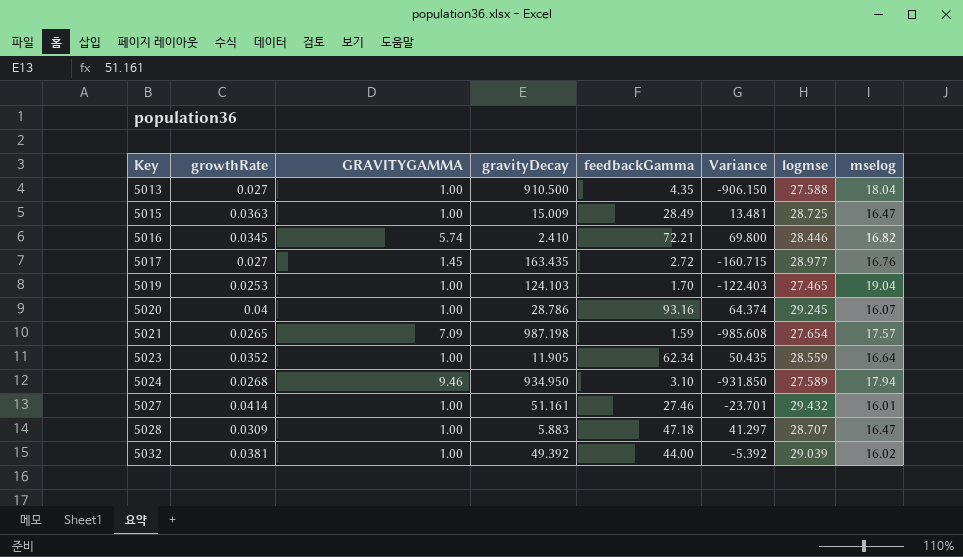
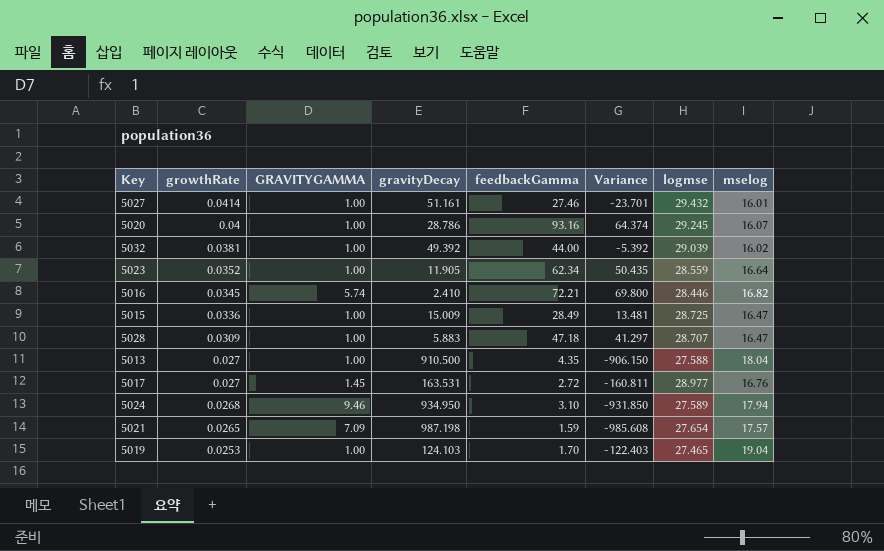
row order: Key ascending -> growthRate descending
5015 | growthRate: 0.0363 -> 0.0336
5017 | gravityDecay: 163.435 -> 163.531
5017 | Variance: -160.715 -> -160.811

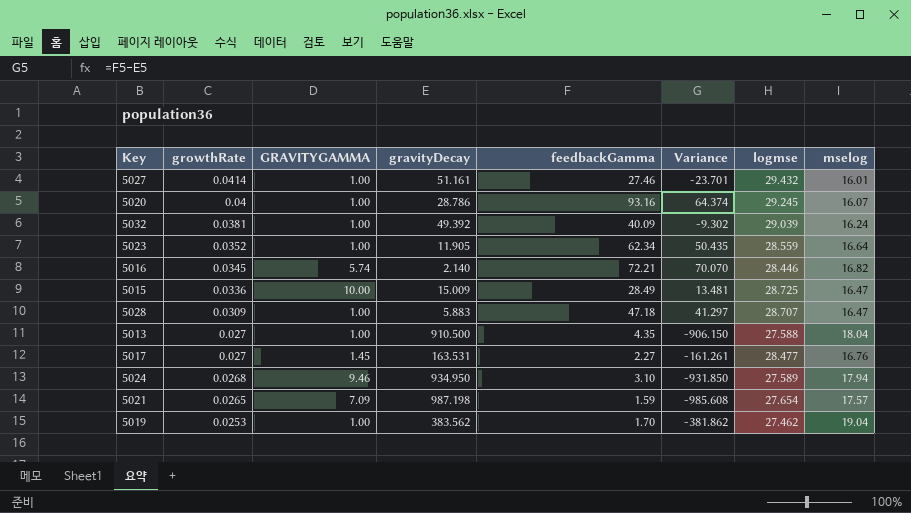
5032 | feedbackGamma: 44.00 -> 40.09
5032 | Variance: -5.392 -> -9.302
5032 | mselog: 16.02 -> 16.24
5016 | gravityDecay: 2.410 -> 2.140
5016 | Variance: 69.800 -> 70.070
5015 | GRAVITYGAMMA: 1.00 -> 10.00
5017 | feedbackGamma: 2.72 -> 2.27
5017 | Variance: -160.811 -> -161.261
5017 | logmse: 28.977 -> 28.477
5019 | gravityDecay: 124.103 -> 383.562
5019 | Variance: -122.403 -> -381.862
5019 | logmse: 27.465 -> 27.462

